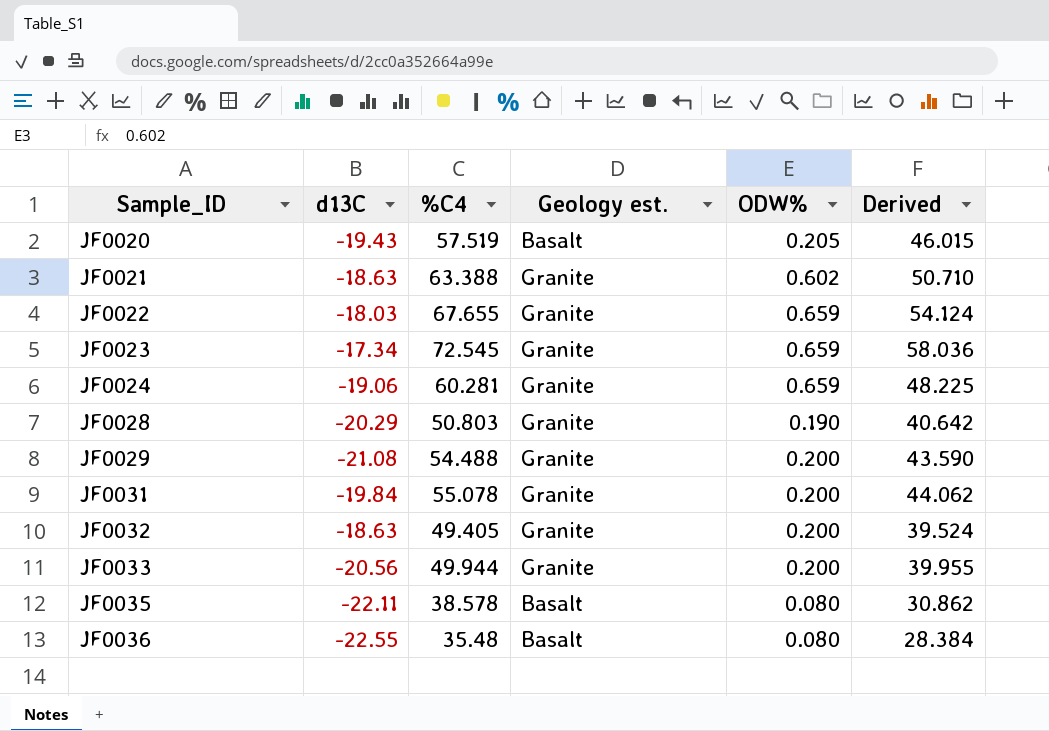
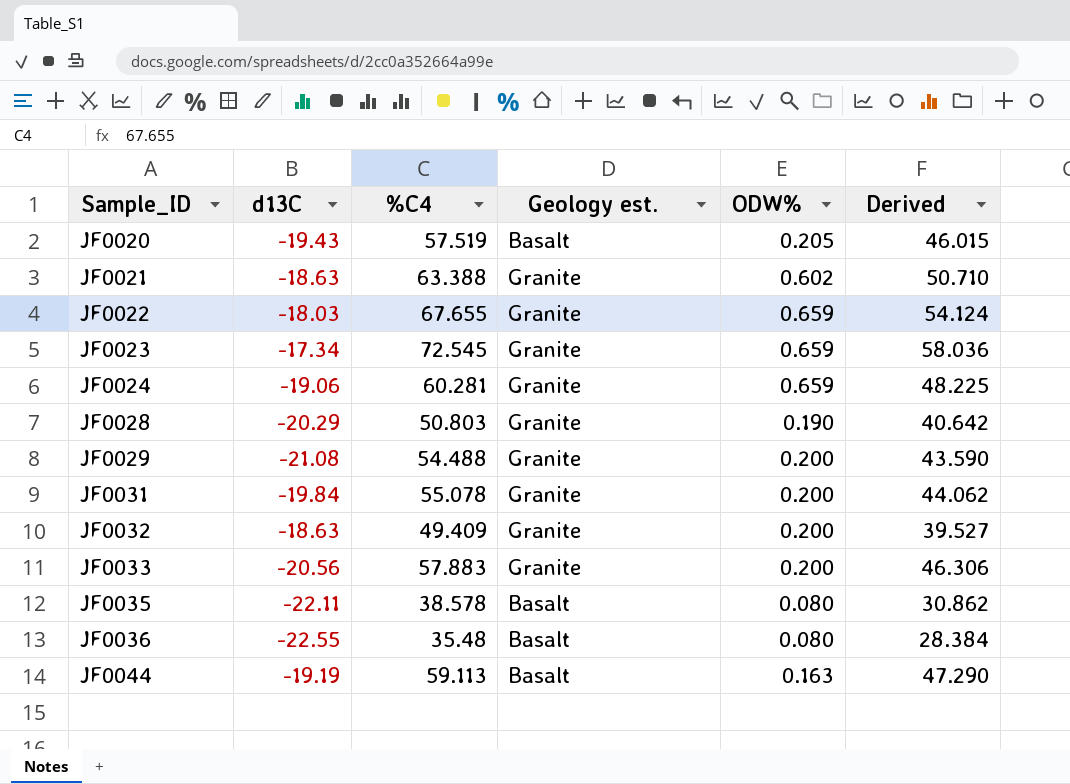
JF0032 | %C4: 49.405 -> 49.409
JF0032 | Derived: 39.524 -> 39.527
JF0033 | %C4: 49.944 -> 57.883
JF0033 | Derived: 39.955 -> 46.306
row JF0044: none -> -19.19 | 59.113 | Basalt | 0.163 | 47.290

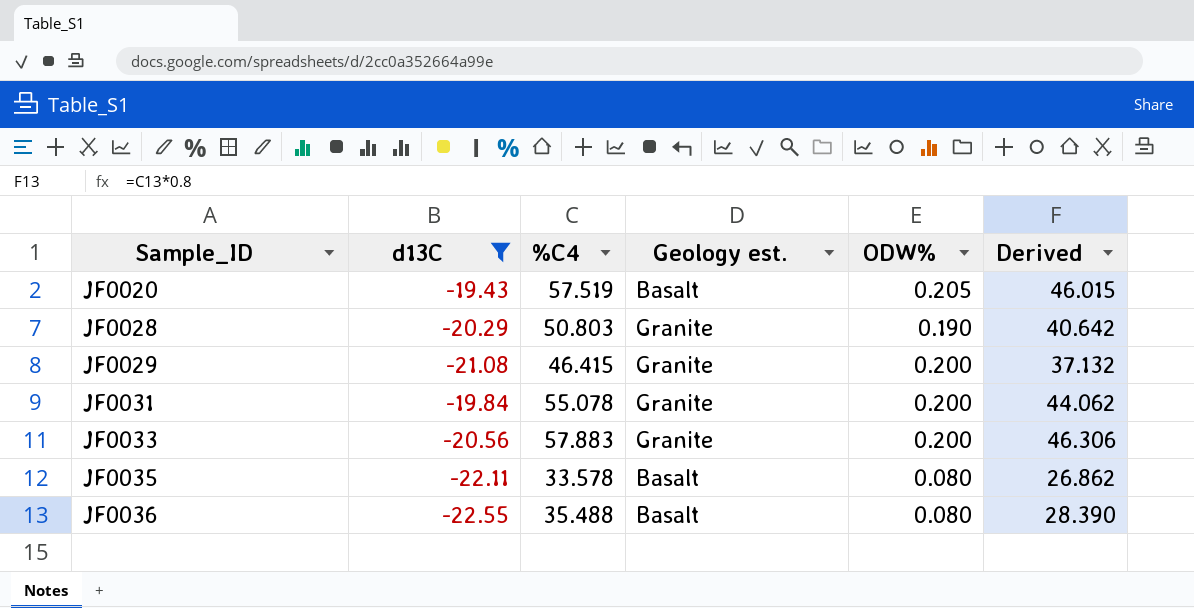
filter: none -> d13C <= -19.43
JF0029 | %C4: 54.488 -> 46.415
JF0029 | Derived: 43.590 -> 37.132
JF0035 | %C4: 38.578 -> 33.578
JF0035 | Derived: 30.862 -> 26.862
JF0036 | %C4: 35.48 -> 35.488
JF0036 | Derived: 28.384 -> 28.390

